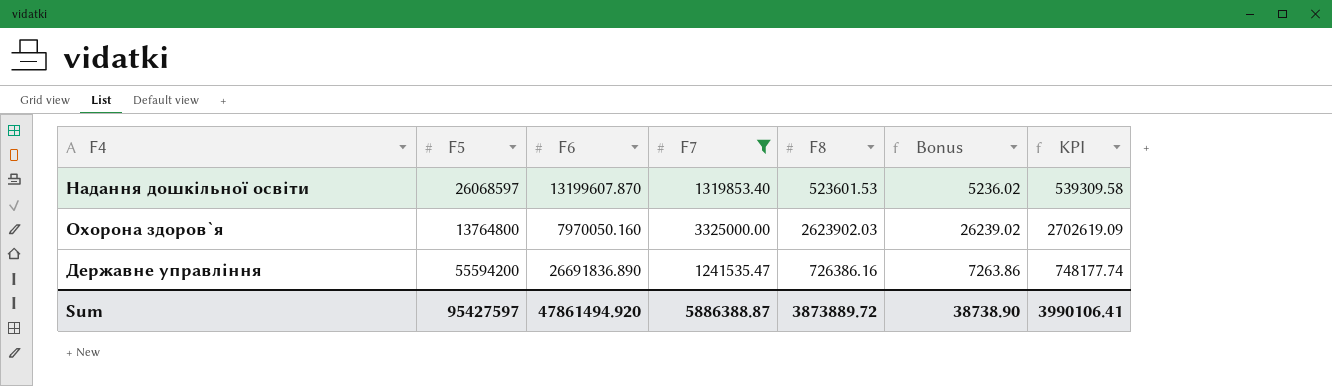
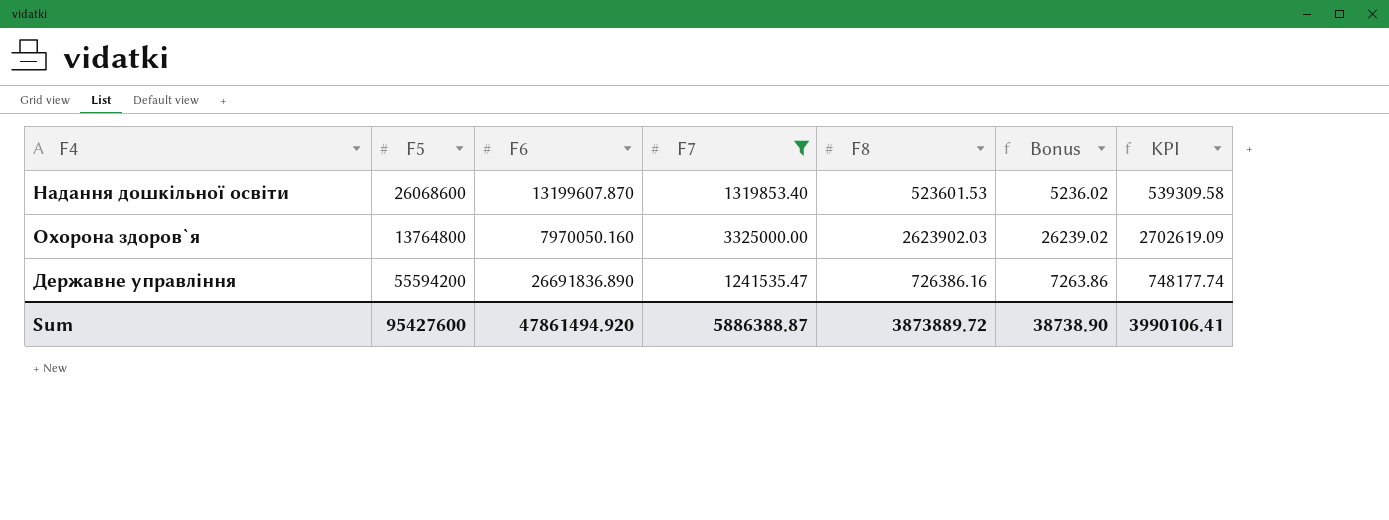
Надання дошкільної освіти | F5: 26068597 -> 26068600
Sum | F5: 95427597 -> 95427600

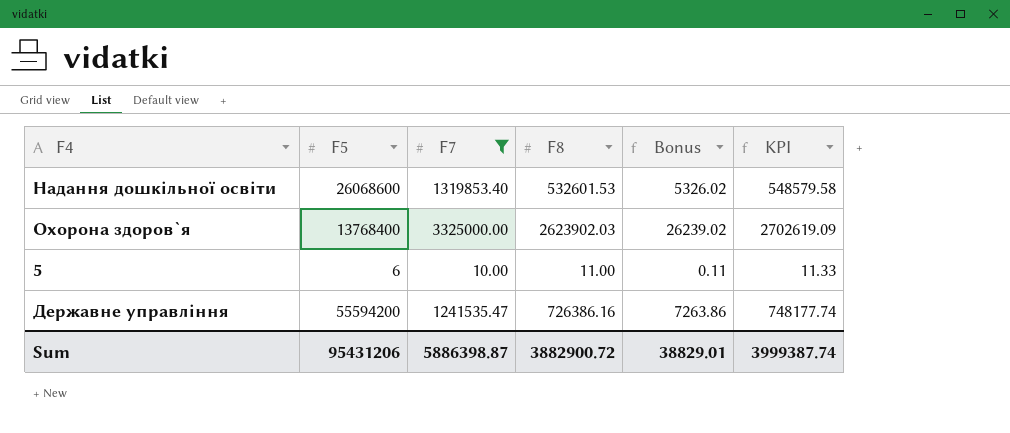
column F6 | position: 3 -> none
Надання дошкільної освіти | F8: 523601.53 -> 532601.53
Надання дошкільної освіти | Bonus: 5236.02 -> 5326.02
Надання дошкільної освіти | KPI: 539309.58 -> 548579.58
Охорона здоров`я | F5: 13764800 -> 13768400
row 5: none -> 6 | 10.00 | 11.00 | 0.11 | 11.33
Sum | F5: 95427600 -> 95431206
Sum | F7: 5886388.87 -> 5886398.87
Sum | F8: 3873889.72 -> 3882900.72
Sum | Bonus: 38738.90 -> 38829.01
Sum | KPI: 3990106.41 -> 3999387.74

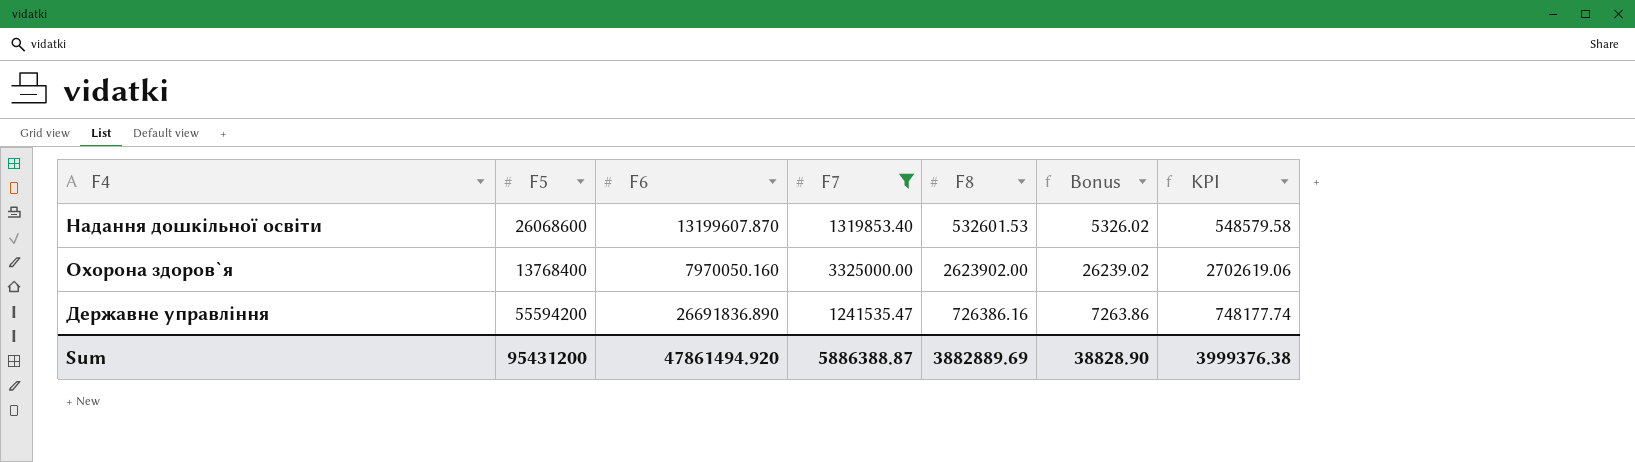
column F6 | position: none -> 3
row 5: 6 | 10.00 | 11.00 | 0.11 | 11.33 -> none
Охорона здоров`я | F8: 2623902.03 -> 2623902.00
Охорона здоров`я | KPI: 2702619.09 -> 2702619.06
Sum | F5: 95431206 -> 95431200
Sum | F7: 5886398.87 -> 5886388.87
Sum | F8: 3882900.72 -> 3882889.69
Sum | Bonus: 38829.01 -> 38828.90
Sum | KPI: 3999387.74 -> 3999376.38

